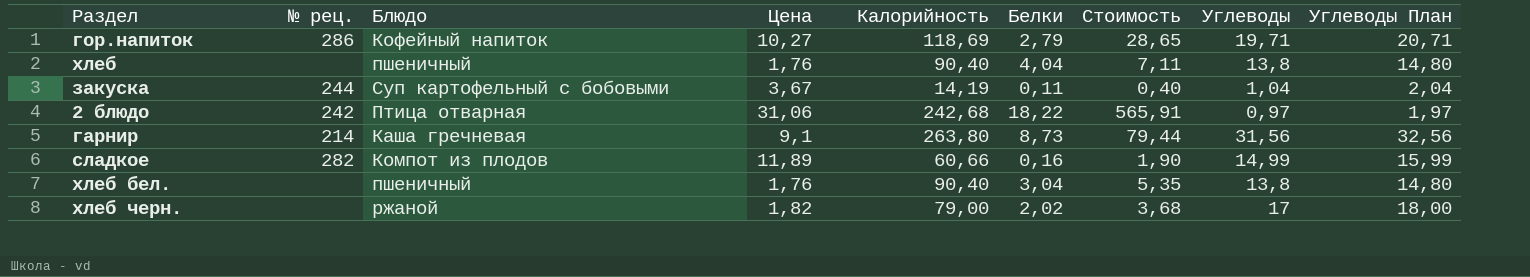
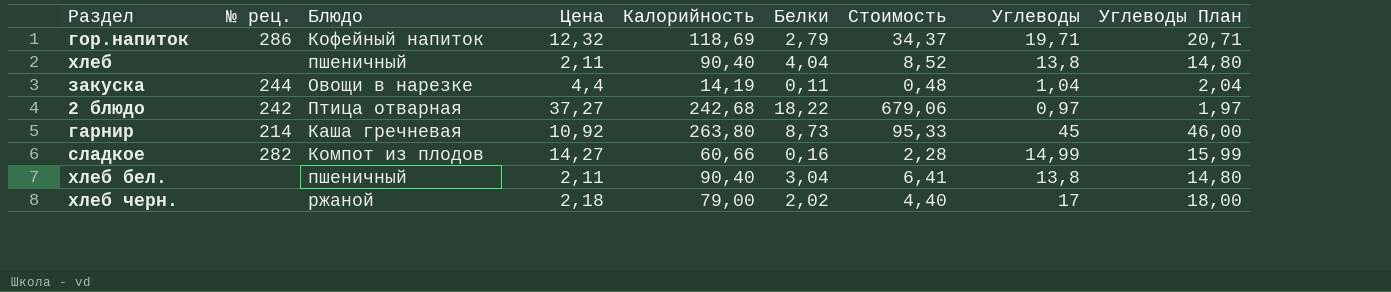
гор.напиток | Цена: 10,27 -> 12,32
гор.напиток | Стоимость: 28,65 -> 34,37
хлеб | Цена: 1,76 -> 2,11
хлеб | Стоимость: 7,11 -> 8,52
закуска | Блюдо: Суп картофельный с бобовыми -> Овощи в нарезке
закуска | Цена: 3,67 -> 4,4
закуска | Стоимость: 0,40 -> 0,48
2 блюдо | Цена: 31,06 -> 37,27
2 блюдо | Стоимость: 565,91 -> 679,06
гарнир | Цена: 9,1 -> 10,92
гарнир | Стоимость: 79,44 -> 95,33
гарнир | Углеводы: 31,56 -> 45
гарнир | Углеводы План: 32,56 -> 46,00
сладкое | Цена: 11,89 -> 14,27
сладкое | Стоимость: 1,90 -> 2,28
хлеб бел. | Цена: 1,76 -> 2,11
хлеб бел. | Стоимость: 5,35 -> 6,41
хлеб черн. | Цена: 1,82 -> 2,18
хлеб черн. | Стоимость: 3,68 -> 4,40

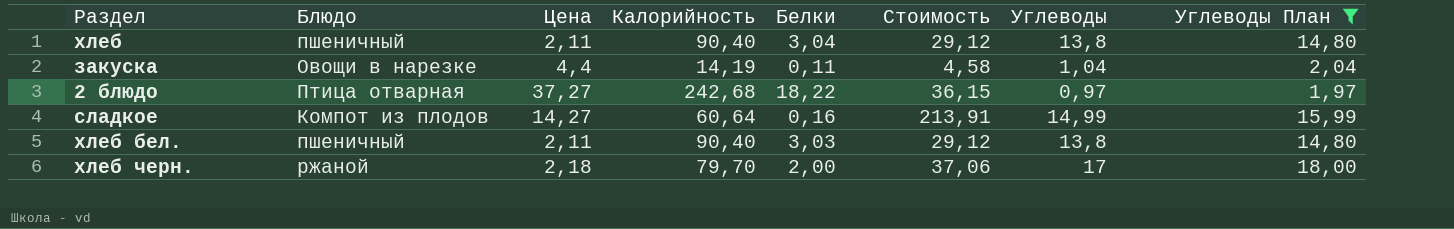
filter: none -> Углеводы План <= 18,00
column № рец. | position: 2 -> none
column Стоимость | formula: [Цена] * [Белки] -> [Цена] * [Углеводы]
хлеб | Белки: 4,04 -> 3,04
сладкое | Калорийность: 60,66 -> 60,64
хлеб бел. | Белки: 3,04 -> 3,03
хлеб черн. | Калорийность: 79,00 -> 79,70
хлеб черн. | Белки: 2,02 -> 2,00

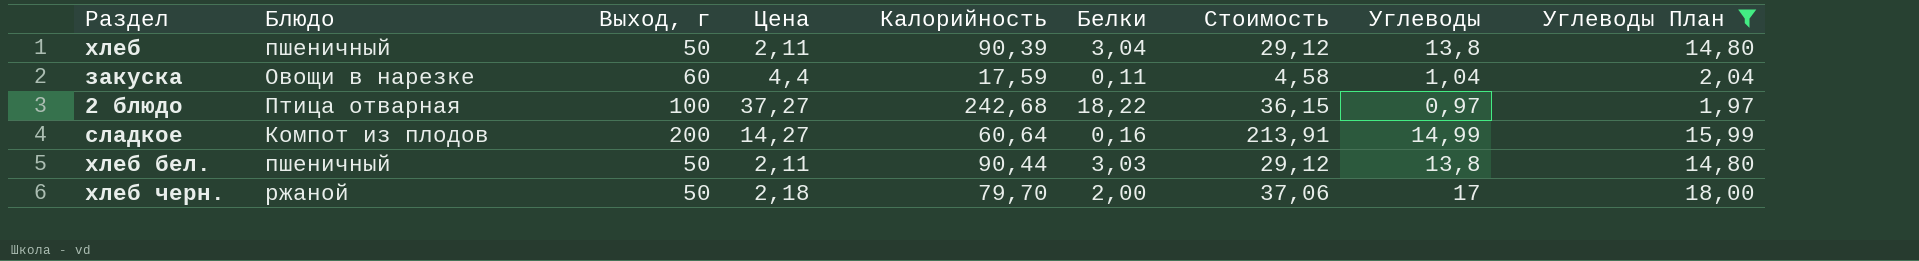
column Выход, г | position: none -> 3
хлеб | Калорийность: 90,40 -> 90,39
закуска | Калорийность: 14,19 -> 17,59
хлеб бел. | Калорийность: 90,40 -> 90,44

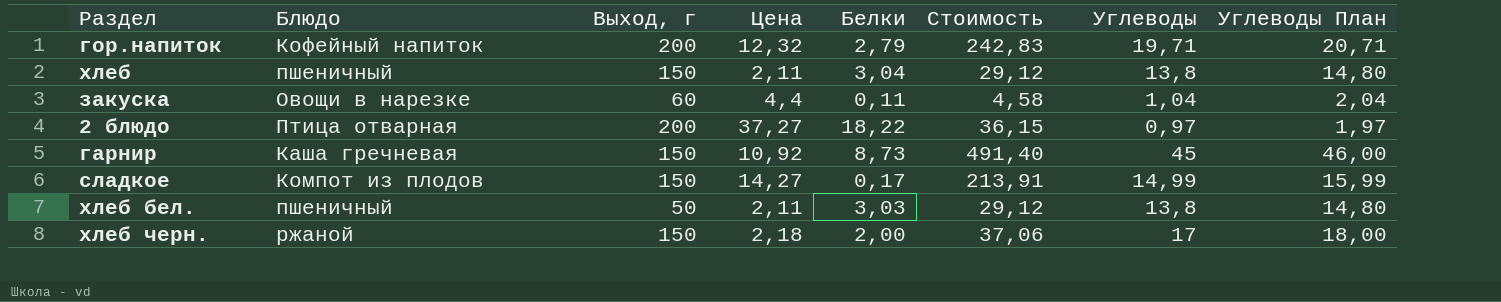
filter: Углеводы План <= 18,00 -> none
column Калорийность | position: 5 -> none
хлеб | Выход, г: 50 -> 150
2 блюдо | Выход, г: 100 -> 200
сладкое | Выход, г: 200 -> 150
сладкое | Белки: 0,16 -> 0,17
хлеб черн. | Выход, г: 50 -> 150

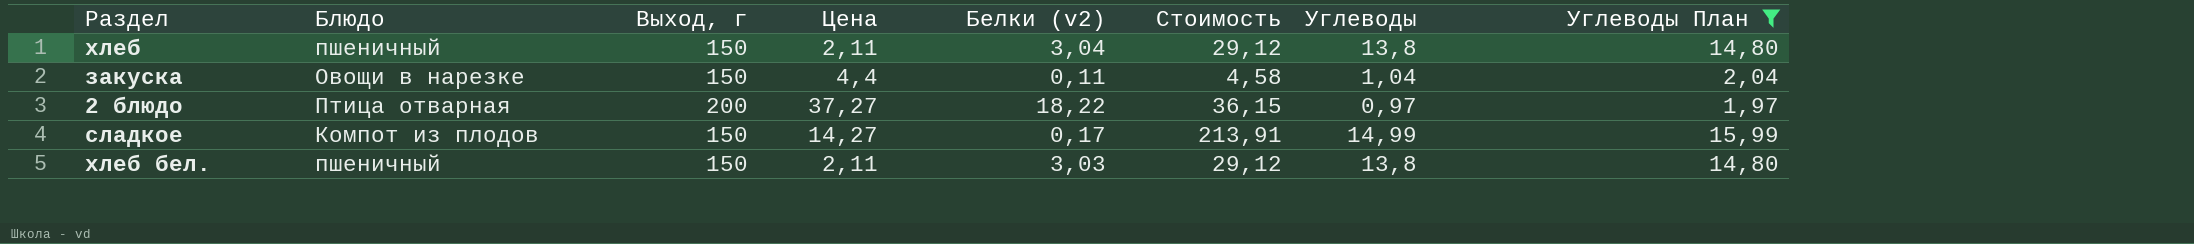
filter: none -> Углеводы План <= 15,99
column name: Белки -> Белки (v2)
закуска | Выход, г: 60 -> 150
хлеб бел. | Выход, г: 50 -> 150

